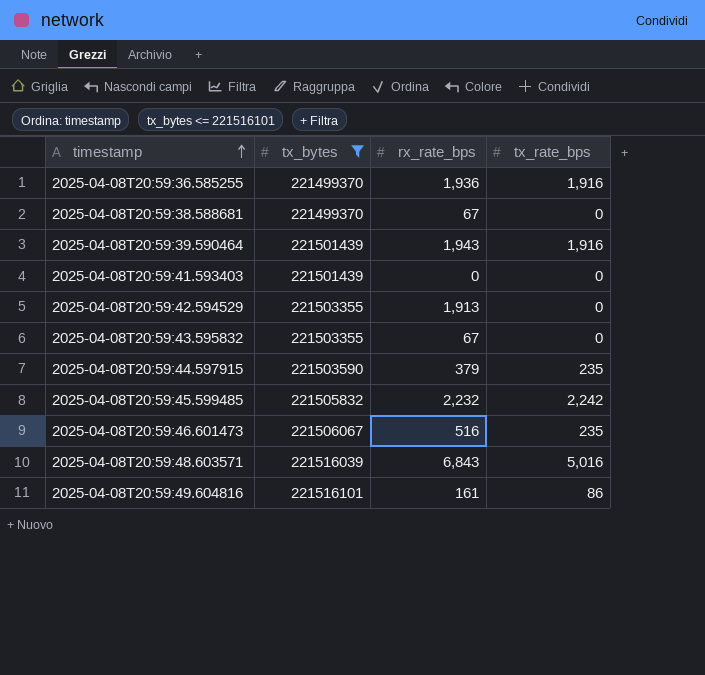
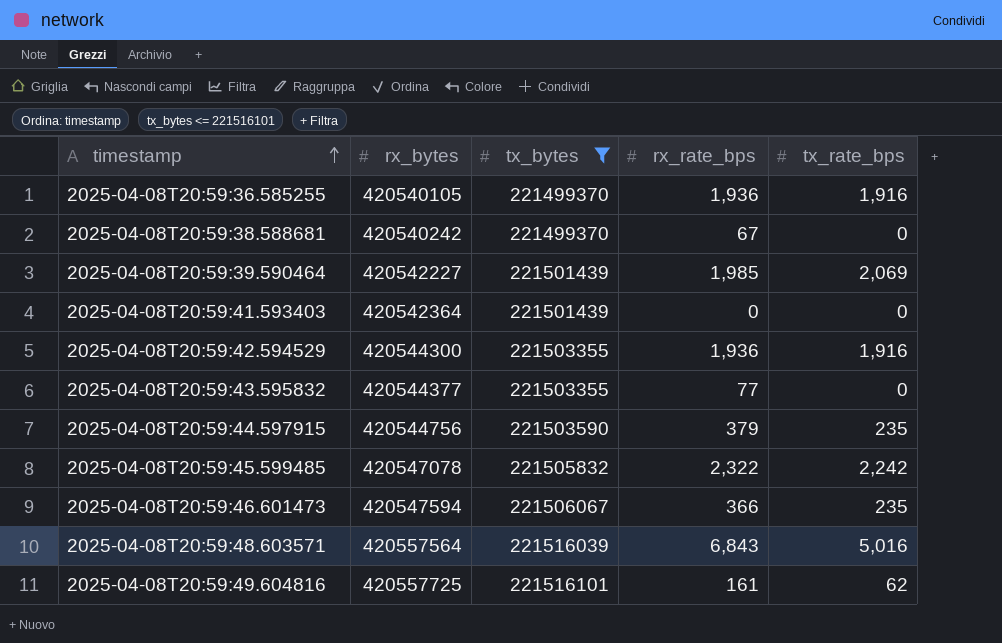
column rx_bytes | position: none -> 2
2025-04-08T20:59:39.590464 | rx_rate_bps: 1,943 -> 1,985
2025-04-08T20:59:39.590464 | tx_rate_bps: 1,916 -> 2,069
2025-04-08T20:59:42.594529 | rx_rate_bps: 1,913 -> 1,936
2025-04-08T20:59:42.594529 | tx_rate_bps: 0 -> 1,916
2025-04-08T20:59:43.595832 | rx_rate_bps: 67 -> 77
2025-04-08T20:59:45.599485 | rx_rate_bps: 2,232 -> 2,322
2025-04-08T20:59:46.601473 | rx_rate_bps: 516 -> 366
2025-04-08T20:59:49.604816 | tx_rate_bps: 86 -> 62

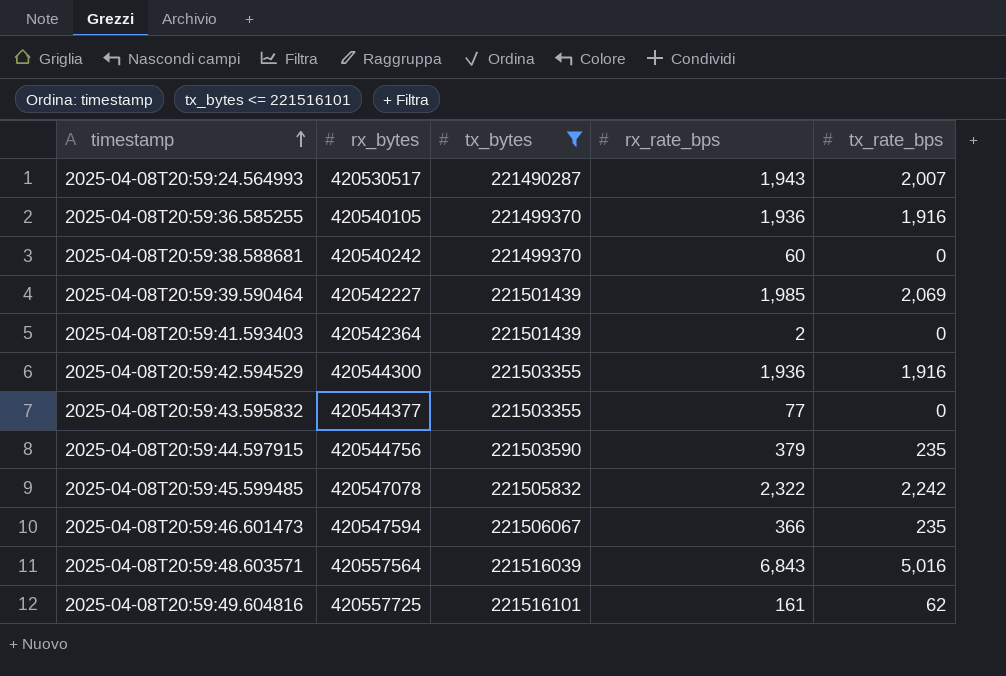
row 2025-04-08T20:59:24.564993: none -> 420530517 | 221490287 | 1,943 | 2,007
2025-04-08T20:59:38.588681 | rx_rate_bps: 67 -> 60
2025-04-08T20:59:41.593403 | rx_rate_bps: 0 -> 2

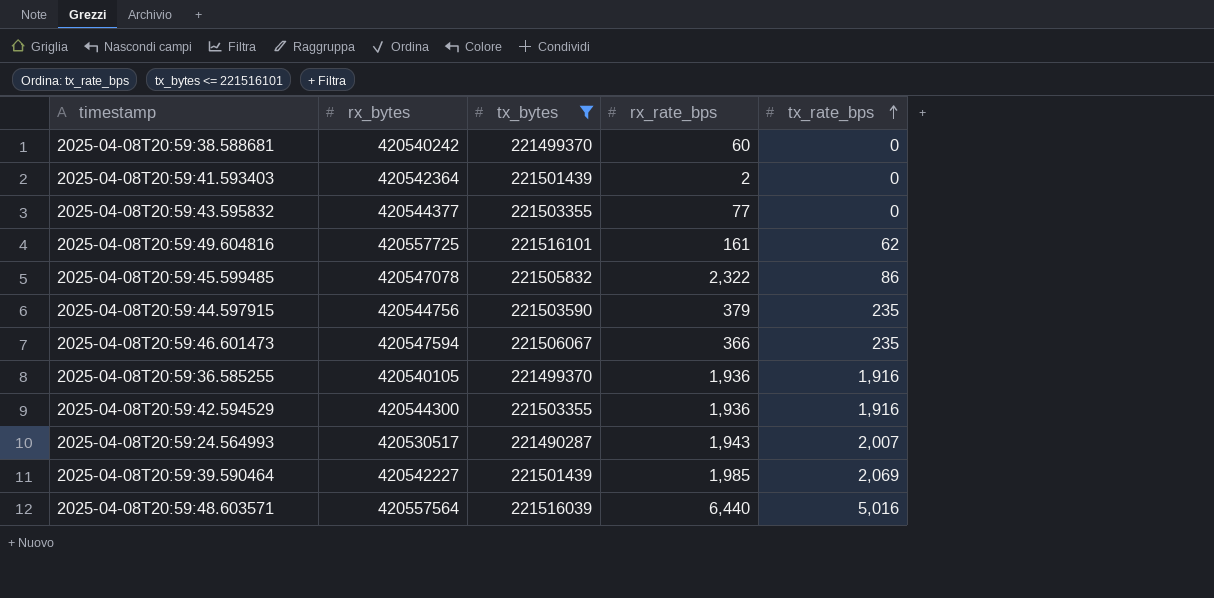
row order: timestamp ascending -> tx_rate_bps ascending
2025-04-08T20:59:45.599485 | tx_rate_bps: 2,242 -> 86
2025-04-08T20:59:48.603571 | rx_rate_bps: 6,843 -> 6,440

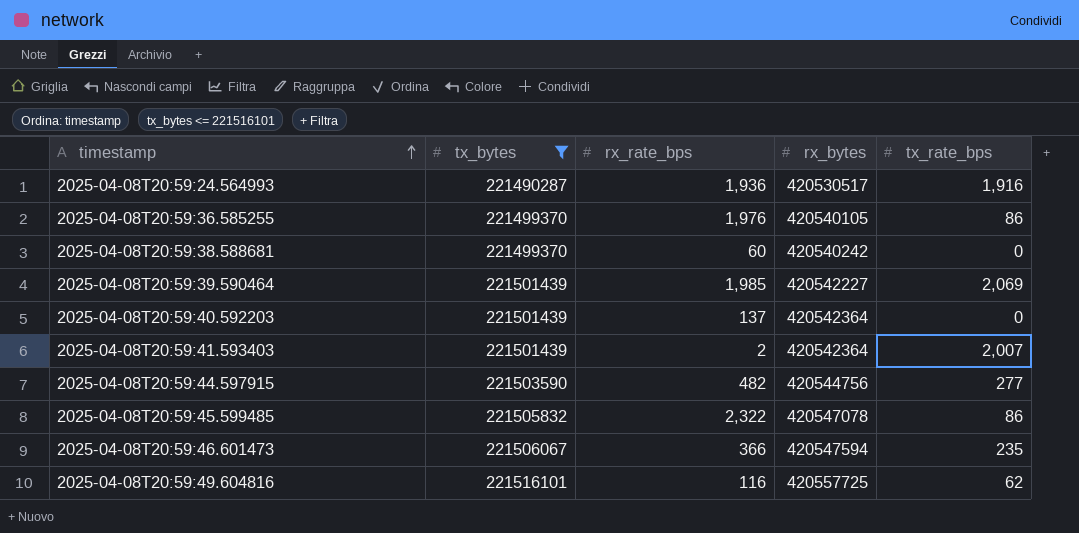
row order: tx_rate_bps ascending -> timestamp ascending
column rx_bytes | position: 2 -> 4
row 2025-04-08T20:59:43.595832: 420544377 | 221503355 | 77 | 0 -> none
row 2025-04-08T20:59:42.594529: 420544300 | 221503355 | 1,936 | 1,916 -> none
row 2025-04-08T20:59:48.603571: 420557564 | 221516039 | 6,440 | 5,016 -> none
2025-04-08T20:59:24.564993 | rx_rate_bps: 1,943 -> 1,936
2025-04-08T20:59:24.564993 | tx_rate_bps: 2,007 -> 1,916
2025-04-08T20:59:36.585255 | rx_rate_bps: 1,936 -> 1,976
2025-04-08T20:59:36.585255 | tx_rate_bps: 1,916 -> 86
row 2025-04-08T20:59:40.592203: none -> 221501439 | 137 | 420542364 | 0
2025-04-08T20:59:41.593403 | tx_rate_bps: 0 -> 2,007
2025-04-08T20:59:44.597915 | rx_rate_bps: 379 -> 482
2025-04-08T20:59:44.597915 | tx_rate_bps: 235 -> 277
2025-04-08T20:59:49.604816 | rx_rate_bps: 161 -> 116

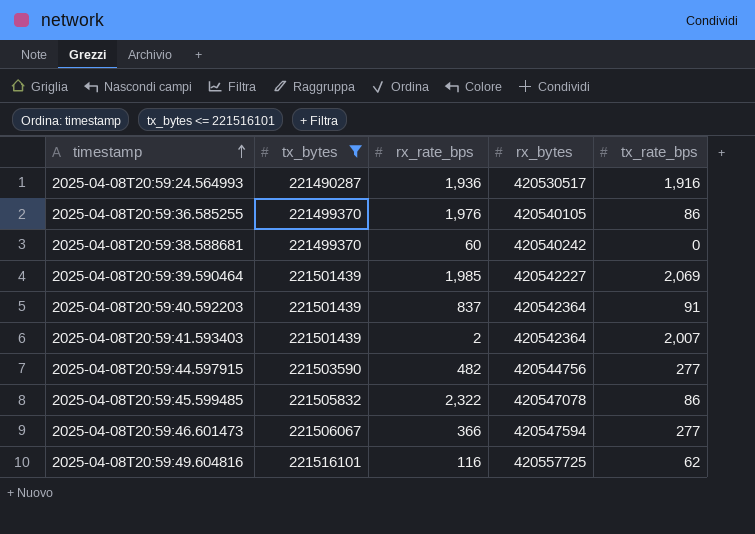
2025-04-08T20:59:40.592203 | rx_rate_bps: 137 -> 837
2025-04-08T20:59:40.592203 | tx_rate_bps: 0 -> 91
2025-04-08T20:59:46.601473 | tx_rate_bps: 235 -> 277

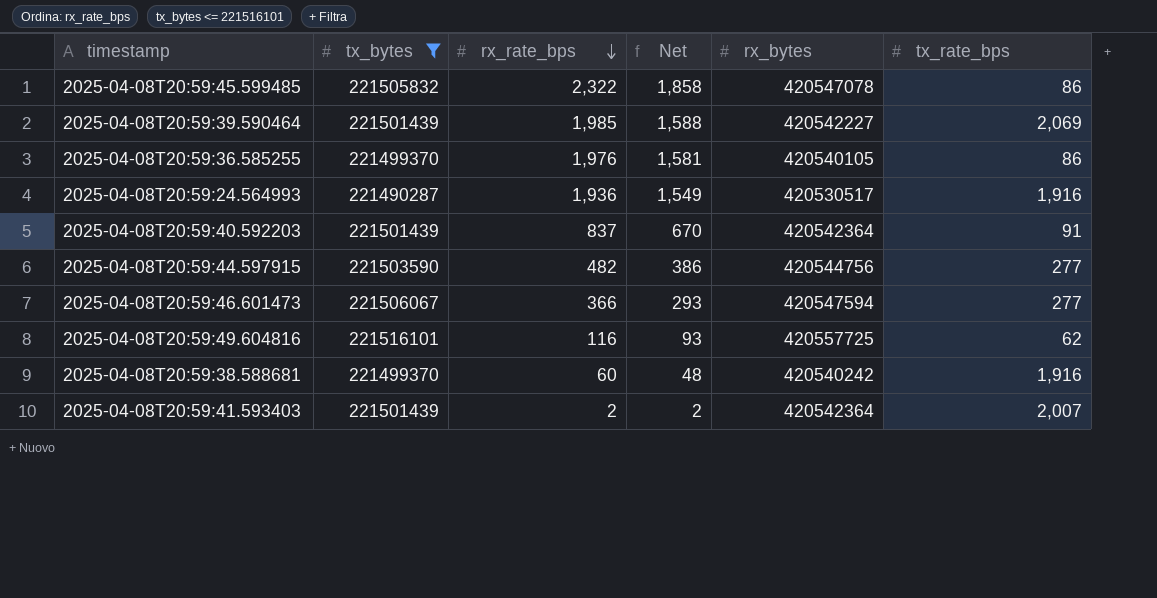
row order: timestamp ascending -> rx_rate_bps descending
column Net | formula: none -> [rx_rate_bps] * 0.8
2025-04-08T20:59:38.588681 | tx_rate_bps: 0 -> 1,916

